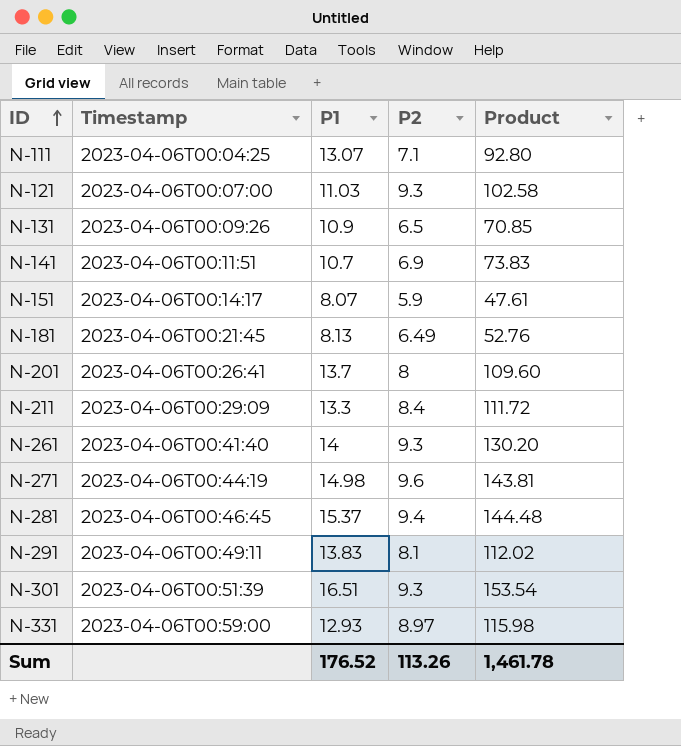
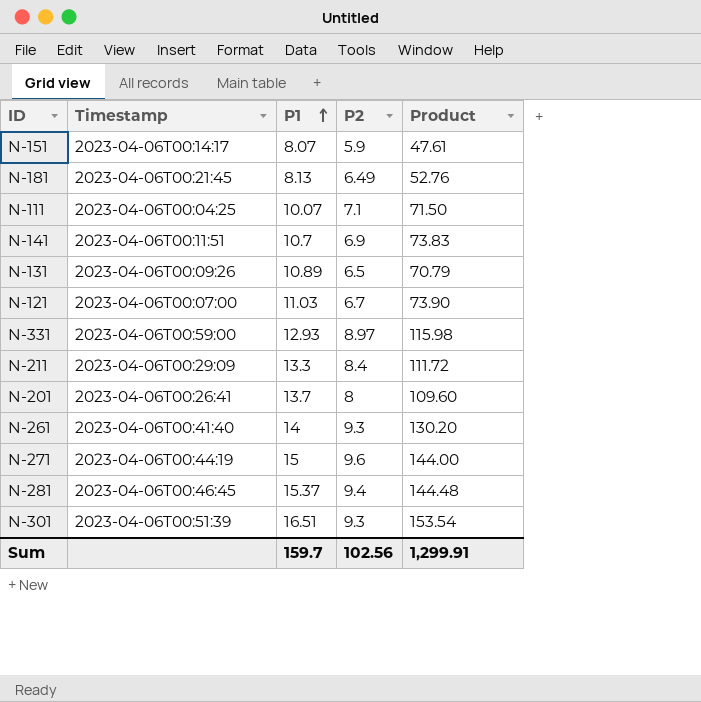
row order: ID ascending -> P1 ascending
row N-291: 2023-04-06T00:49:11 | 13.83 | 8.1 | 112.02 -> none
N-111 | P1: 13.07 -> 10.07
N-111 | Product: 92.80 -> 71.50
N-131 | P1: 10.9 -> 10.89
N-131 | Product: 70.85 -> 70.79
N-121 | P2: 9.3 -> 6.7
N-121 | Product: 102.58 -> 73.90
N-271 | P1: 14.98 -> 15
N-271 | Product: 143.81 -> 144.00
Sum | P1: 176.52 -> 159.7
Sum | P2: 113.26 -> 102.56
Sum | Product: 1,461.78 -> 1,299.91

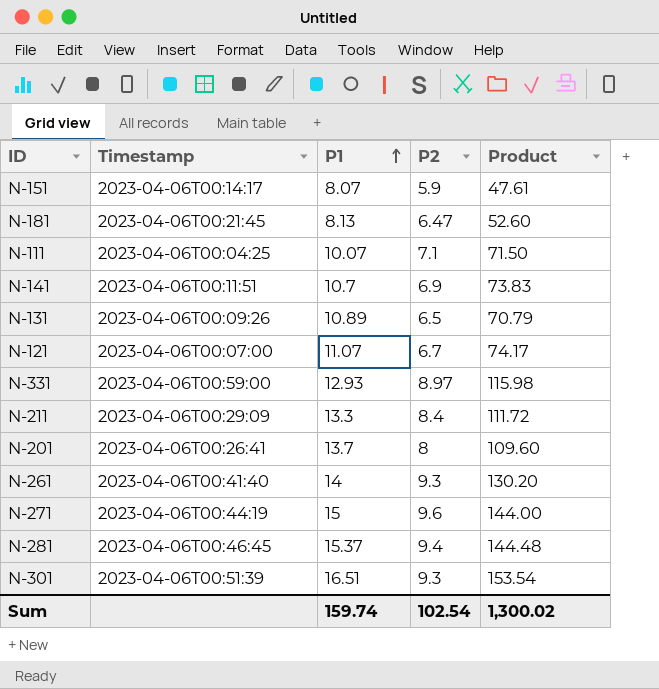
N-181 | P2: 6.49 -> 6.47
N-181 | Product: 52.76 -> 52.60
N-121 | P1: 11.03 -> 11.07
N-121 | Product: 73.90 -> 74.17
Sum | P1: 159.7 -> 159.74
Sum | P2: 102.56 -> 102.54
Sum | Product: 1,299.91 -> 1,300.02

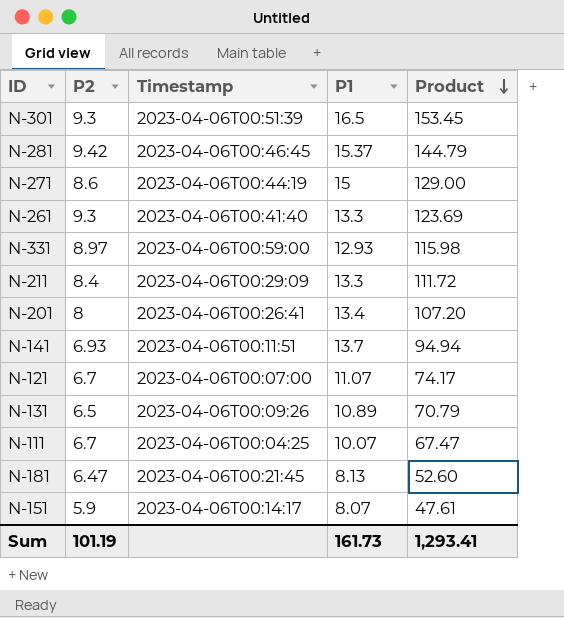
row order: P1 ascending -> Product descending
column P2 | position: 4 -> 2
N-301 | P1: 16.51 -> 16.5
N-301 | Product: 153.54 -> 153.45
N-281 | P2: 9.4 -> 9.42
N-281 | Product: 144.48 -> 144.79
N-271 | P2: 9.6 -> 8.6
N-271 | Product: 144.00 -> 129.00
N-261 | P1: 14 -> 13.3
N-261 | Product: 130.20 -> 123.69
N-201 | P1: 13.7 -> 13.4
N-201 | Product: 109.60 -> 107.20
N-141 | P2: 6.9 -> 6.93
N-141 | P1: 10.7 -> 13.7
N-141 | Product: 73.83 -> 94.94
N-111 | P2: 7.1 -> 6.7
N-111 | Product: 71.50 -> 67.47
Sum | P2: 102.54 -> 101.19
Sum | P1: 159.74 -> 161.73
Sum | Product: 1,300.02 -> 1,293.41

